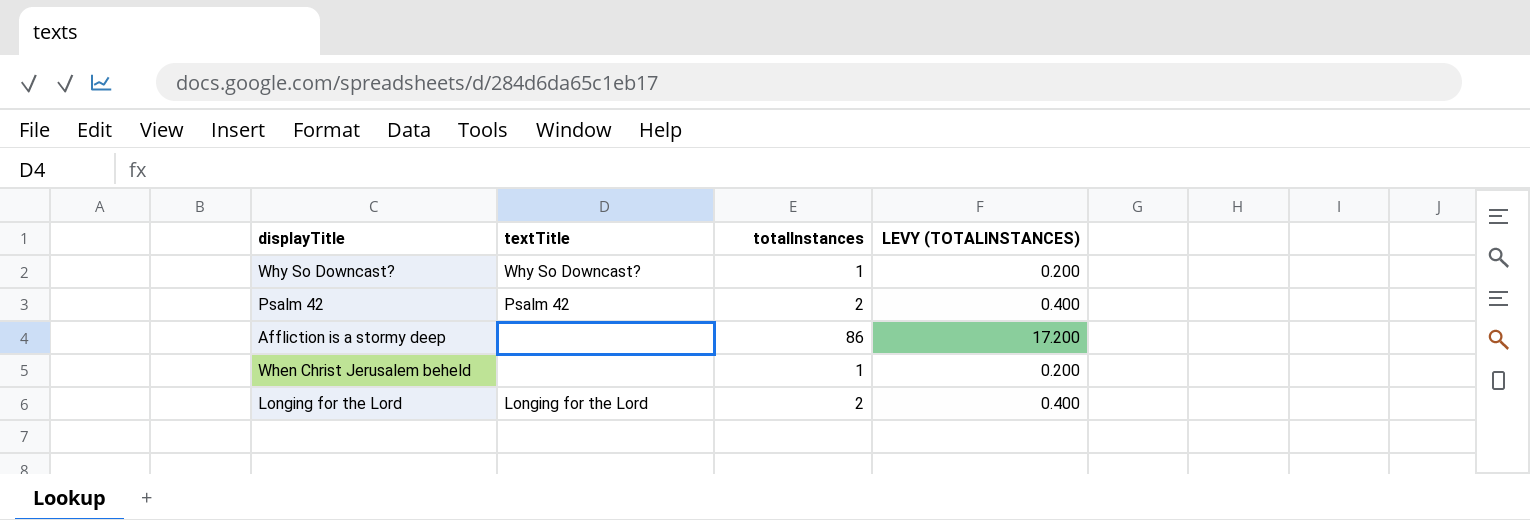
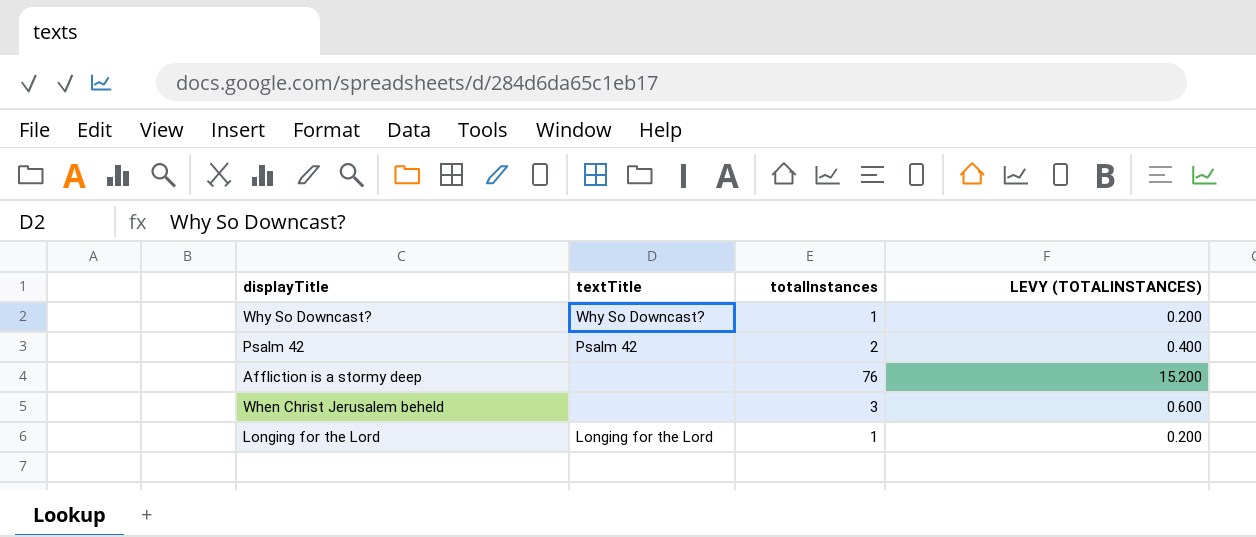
Affliction is a stormy deep | totalInstances: 86 -> 76
Affliction is a stormy deep | LEVY (TOTALINSTANCES): 17.200 -> 15.200
When Christ Jerusalem beheld | totalInstances: 1 -> 3
When Christ Jerusalem beheld | LEVY (TOTALINSTANCES): 0.200 -> 0.600
Longing for the Lord | totalInstances: 2 -> 1
Longing for the Lord | LEVY (TOTALINSTANCES): 0.400 -> 0.200

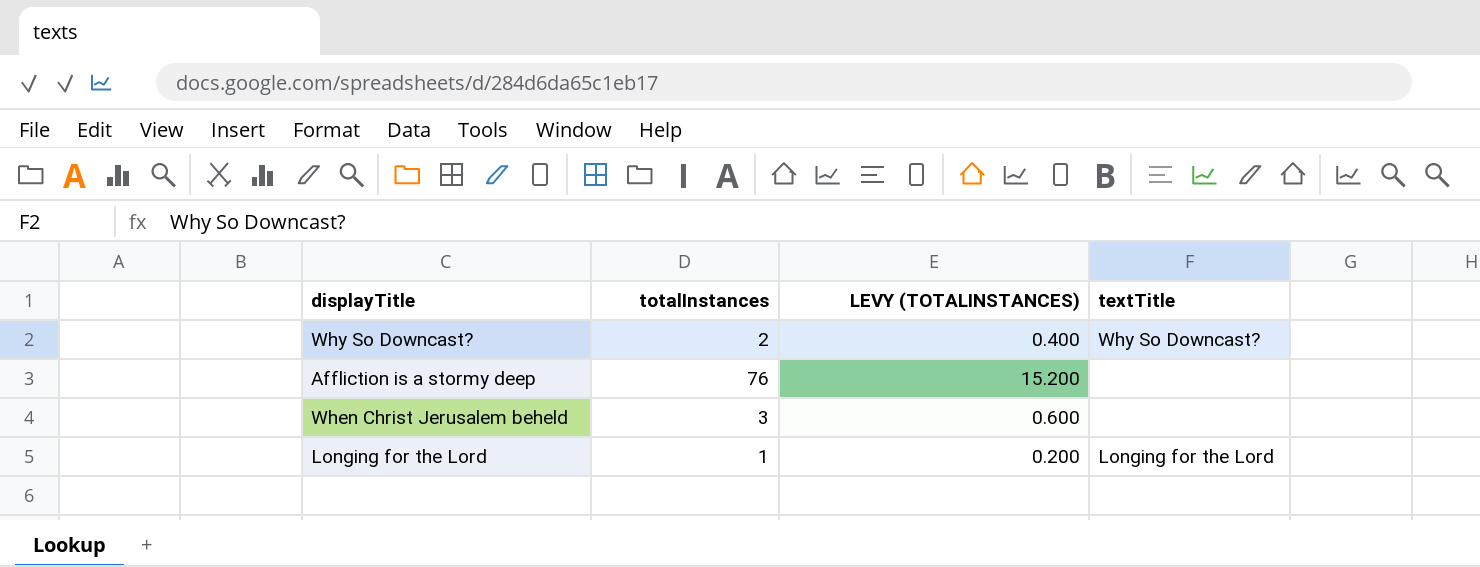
column textTitle | position: 2 -> 4
row Psalm 42: Psalm 42 | 2 | 0.400 -> none
Why So Downcast? | totalInstances: 1 -> 2
Why So Downcast? | LEVY (TOTALINSTANCES): 0.200 -> 0.400

